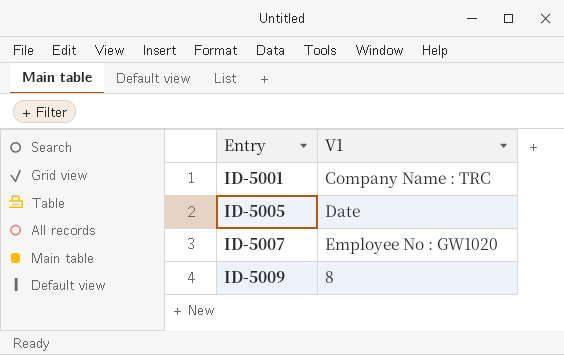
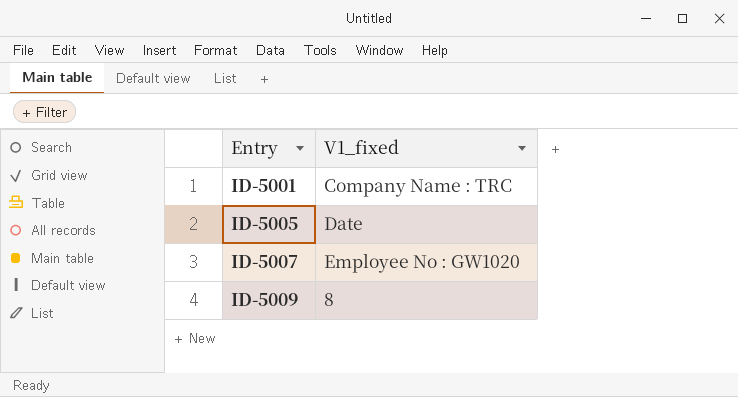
column name: V1 -> V1_fixed

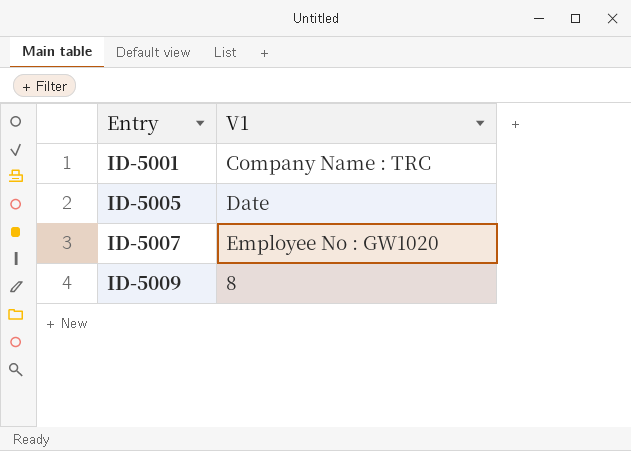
column name: V1_fixed -> V1

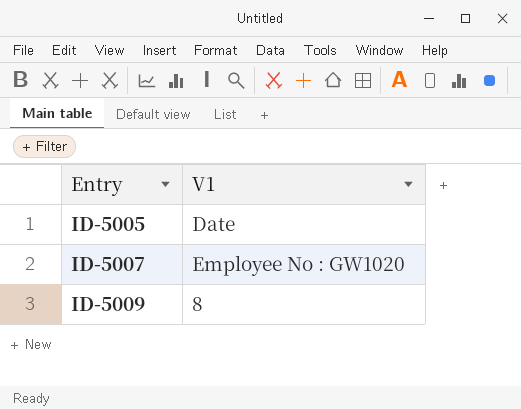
row ID-5001: Company Name : TRC -> none

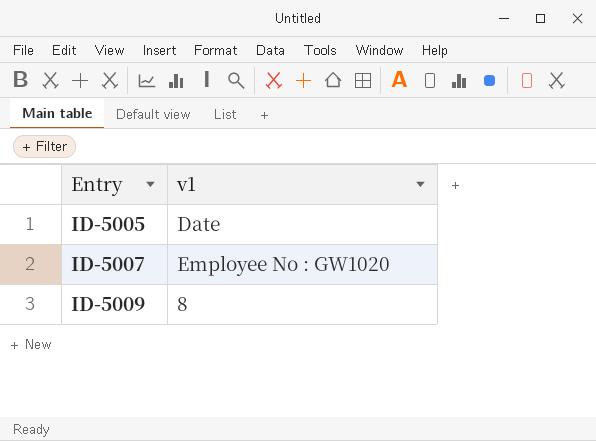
column name: V1 -> v1

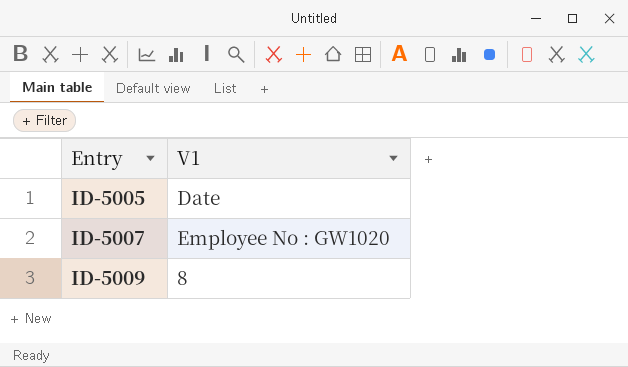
column name: v1 -> V1

